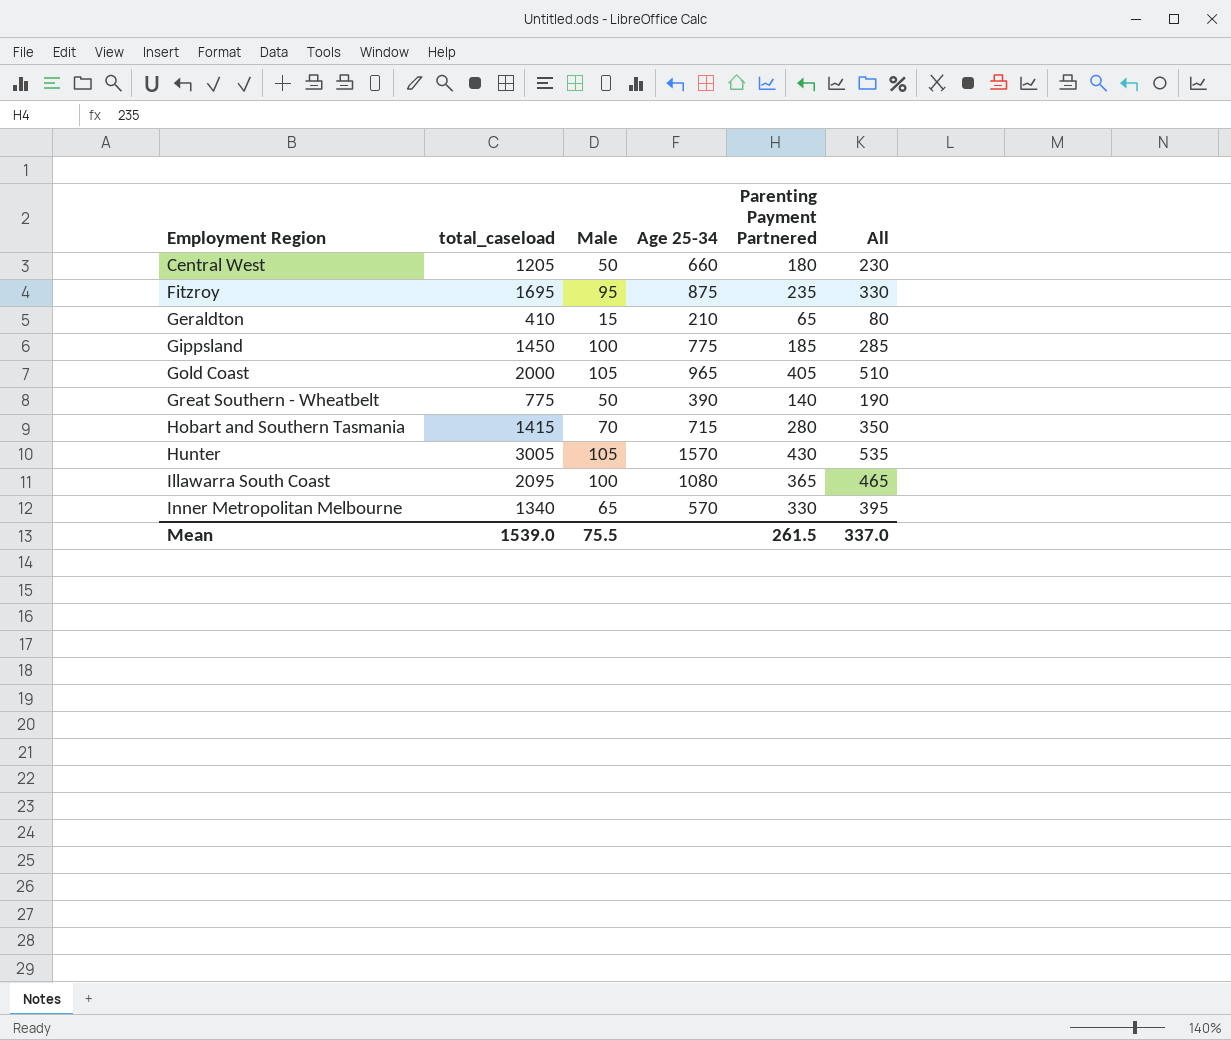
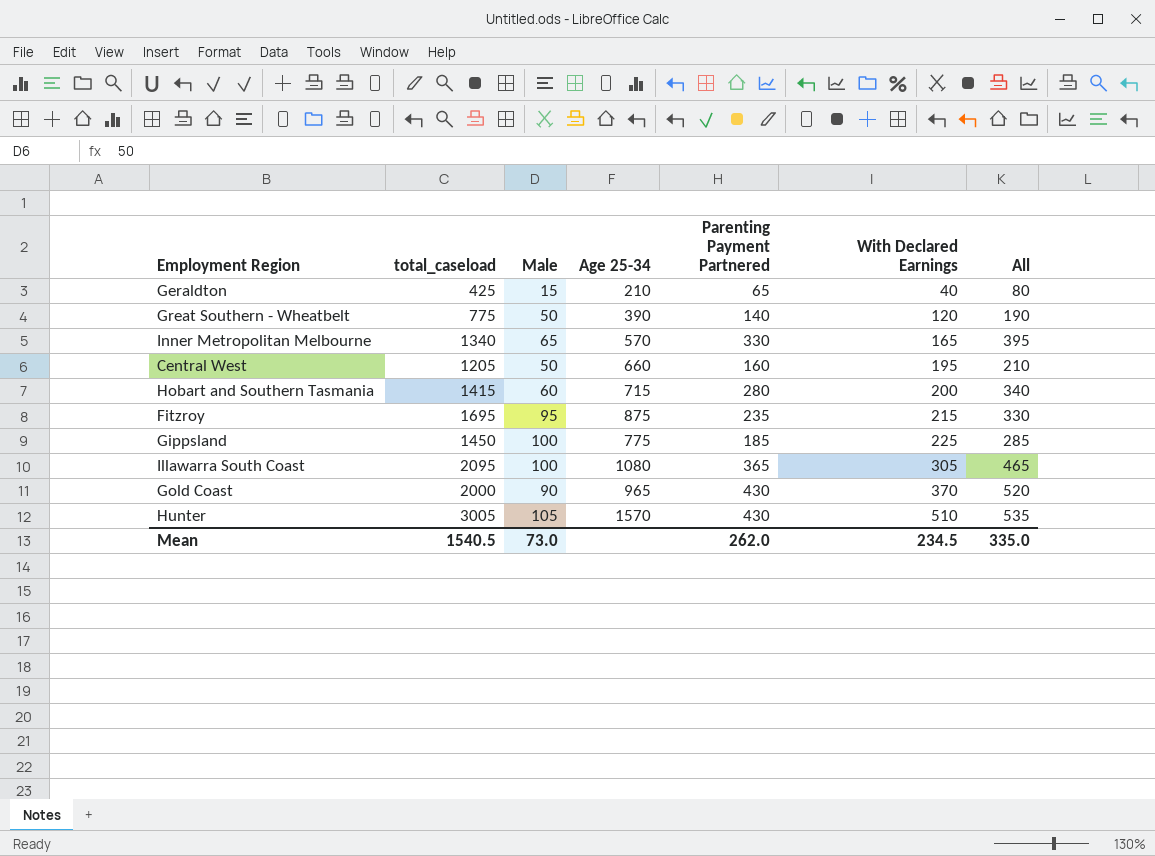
row order: Employment Region ascending -> With Declared Earnings ascending
column With Declared Earnings | position: none -> 6
Geraldton | total_caseload: 410 -> 425
Central West | Parenting Payment Partnered: 180 -> 160
Central West | All: 230 -> 210
Hobart and Southern Tasmania | Male: 70 -> 60
Hobart and Southern Tasmania | All: 350 -> 340
Gold Coast | Male: 105 -> 90
Gold Coast | Parenting Payment Partnered: 405 -> 430
Gold Coast | All: 510 -> 520
Mean | total_caseload: 1539.0 -> 1540.5
Mean | Male: 75.5 -> 73.0
Mean | Parenting Payment Partnered: 261.5 -> 262.0
Mean | All: 337.0 -> 335.0

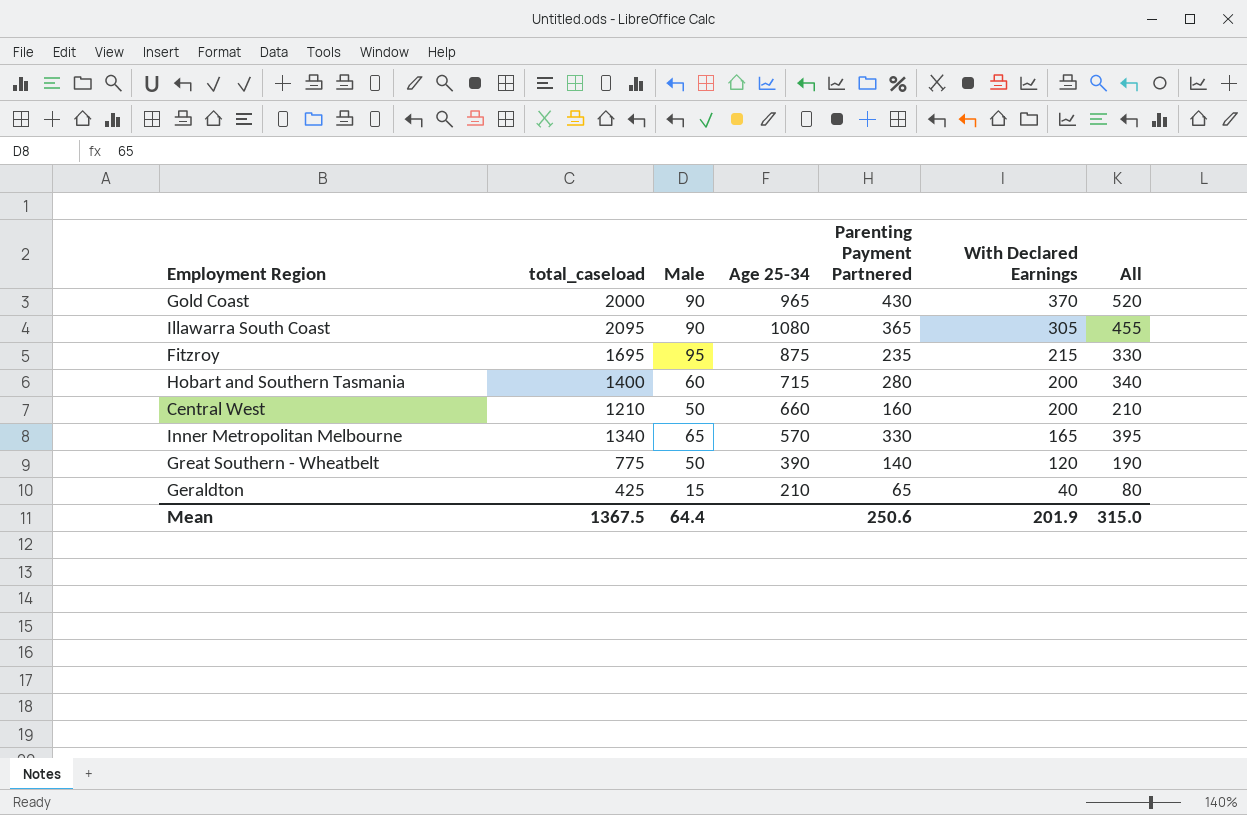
row order: With Declared Earnings ascending -> With Declared Earnings descending
row Gippsland: 1450 | 100 | 775 | 185 | 225 | 285 -> none
row Hunter: 3005 | 105 | 1570 | 430 | 510 | 535 -> none
Illawarra South Coast | Male: 100 -> 90
Illawarra South Coast | All: 465 -> 455
Hobart and Southern Tasmania | total_caseload: 1415 -> 1400
Central West | total_caseload: 1205 -> 1210
Central West | With Declared Earnings: 195 -> 200
Mean | total_caseload: 1540.5 -> 1367.5
Mean | Male: 73.0 -> 64.4
Mean | Parenting Payment Partnered: 262.0 -> 250.6
Mean | With Declared Earnings: 234.5 -> 201.9
Mean | All: 335.0 -> 315.0

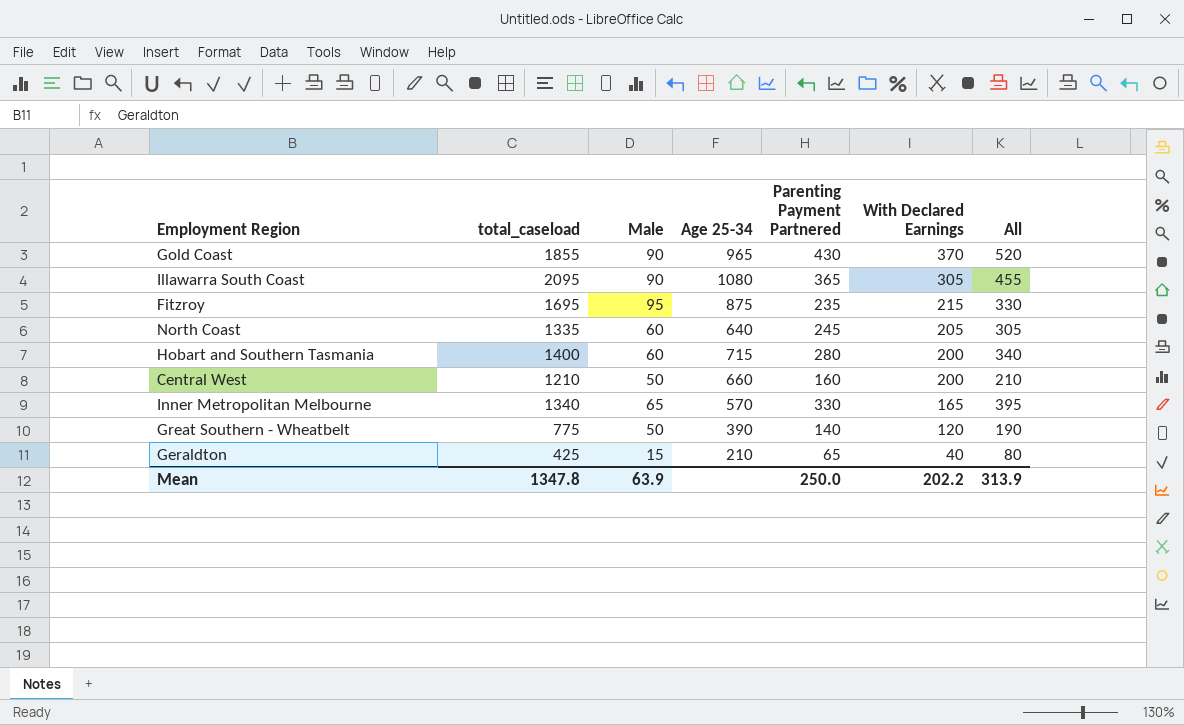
Gold Coast | total_caseload: 2000 -> 1855
row North Coast: none -> 1335 | 60 | 640 | 245 | 205 | 305
Mean | total_caseload: 1367.5 -> 1347.8
Mean | Male: 64.4 -> 63.9
Mean | Parenting Payment Partnered: 250.6 -> 250.0
Mean | With Declared Earnings: 201.9 -> 202.2
Mean | All: 315.0 -> 313.9

